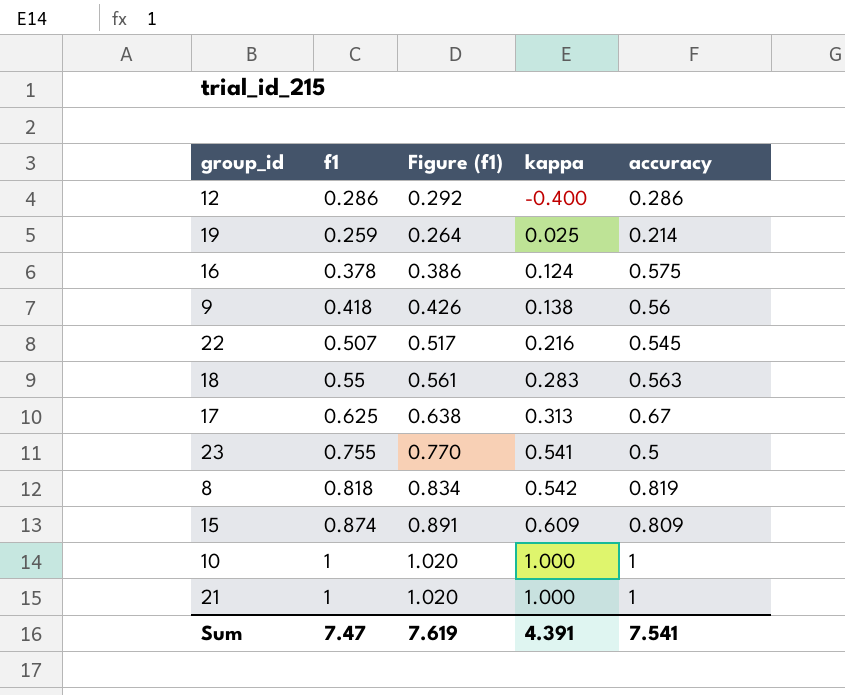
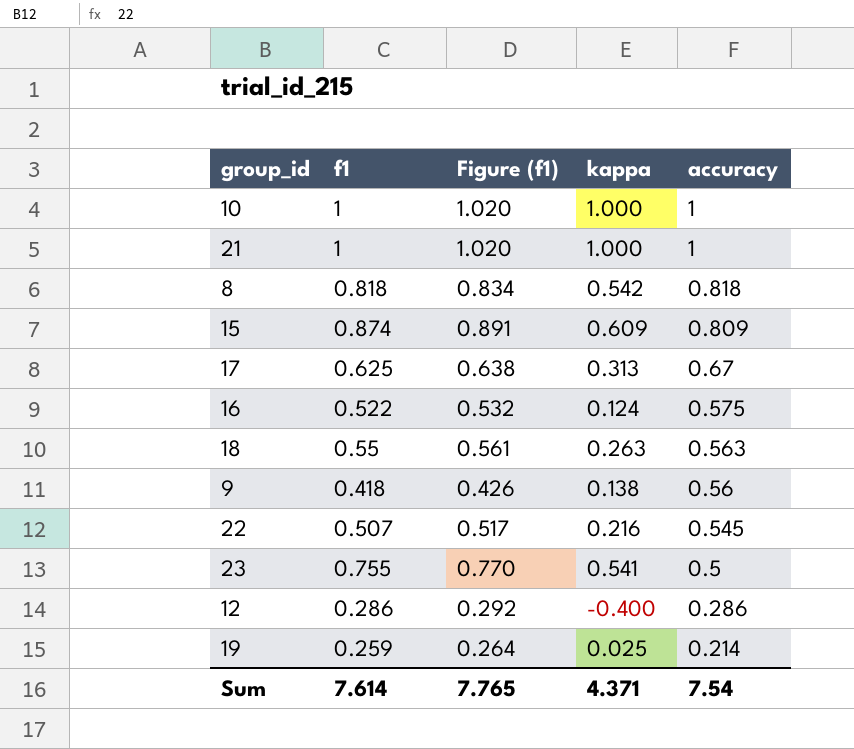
row order: kappa ascending -> accuracy descending
8 | accuracy: 0.819 -> 0.818
16 | f1: 0.378 -> 0.522
16 | Figure (f1): 0.386 -> 0.532
18 | kappa: 0.283 -> 0.263
Sum | f1: 7.47 -> 7.614
Sum | Figure (f1): 7.619 -> 7.765
Sum | kappa: 4.391 -> 4.371
Sum | accuracy: 7.541 -> 7.54

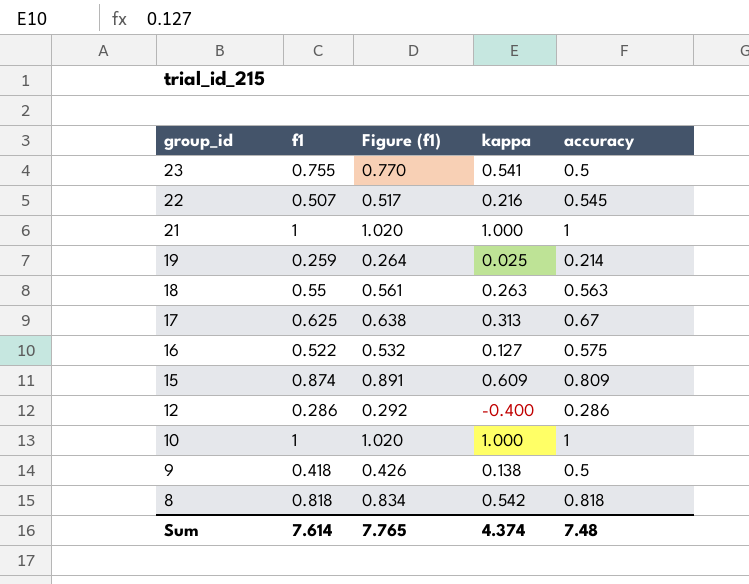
row order: accuracy descending -> group_id descending
16 | kappa: 0.124 -> 0.127
9 | accuracy: 0.56 -> 0.5
Sum | kappa: 4.371 -> 4.374
Sum | accuracy: 7.54 -> 7.48

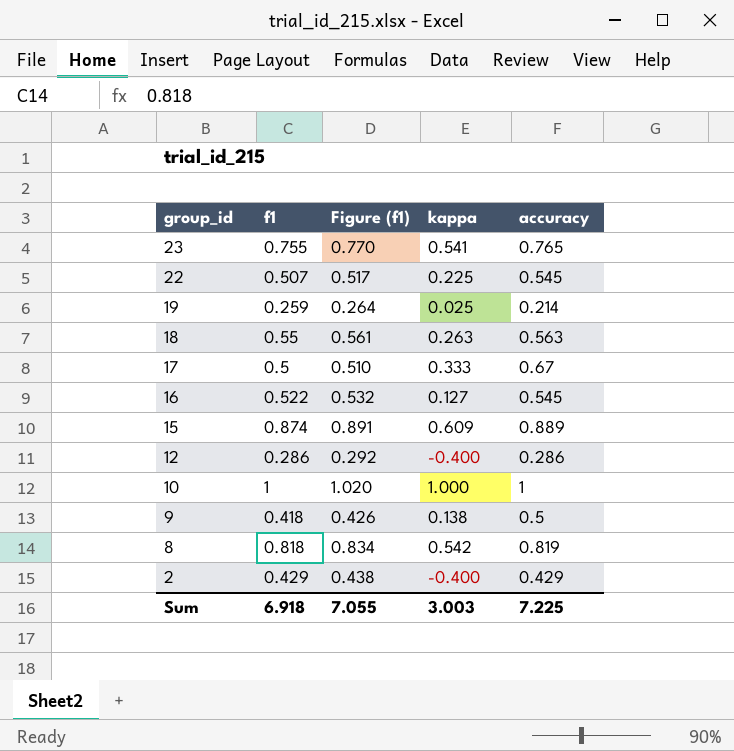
row 21: 1 | 1.020 | 1.000 | 1 -> none
23 | accuracy: 0.5 -> 0.765
22 | kappa: 0.216 -> 0.225
17 | f1: 0.625 -> 0.5
17 | Figure (f1): 0.638 -> 0.510
17 | kappa: 0.313 -> 0.333
16 | accuracy: 0.575 -> 0.545
15 | accuracy: 0.809 -> 0.889
8 | accuracy: 0.818 -> 0.819
row 2: none -> 0.429 | 0.438 | -0.400 | 0.429
Sum | f1: 7.614 -> 6.918
Sum | Figure (f1): 7.765 -> 7.055
Sum | kappa: 4.374 -> 3.003
Sum | accuracy: 7.48 -> 7.225

